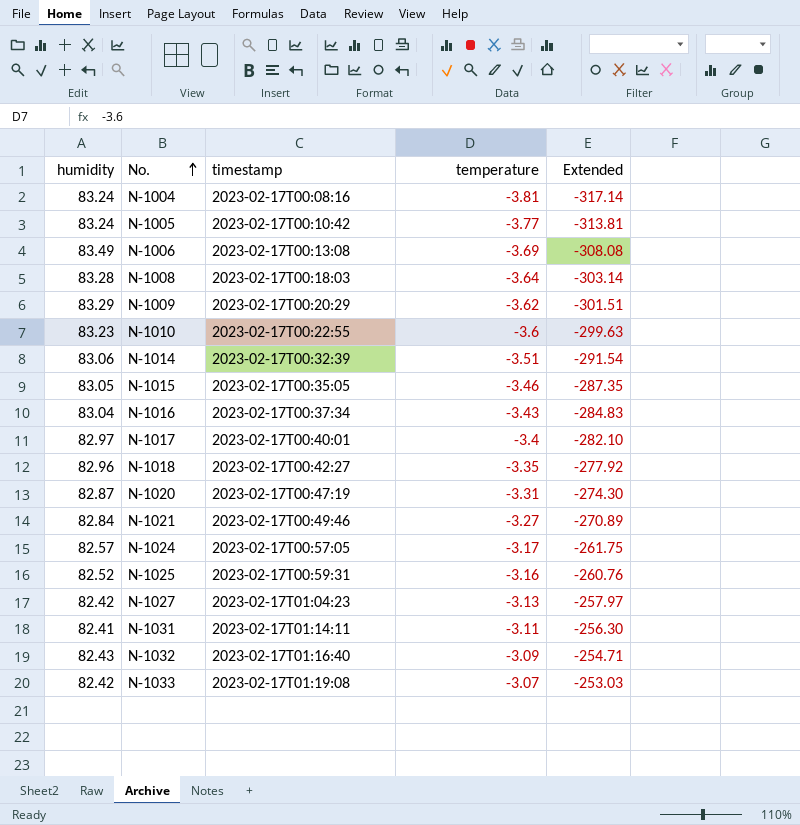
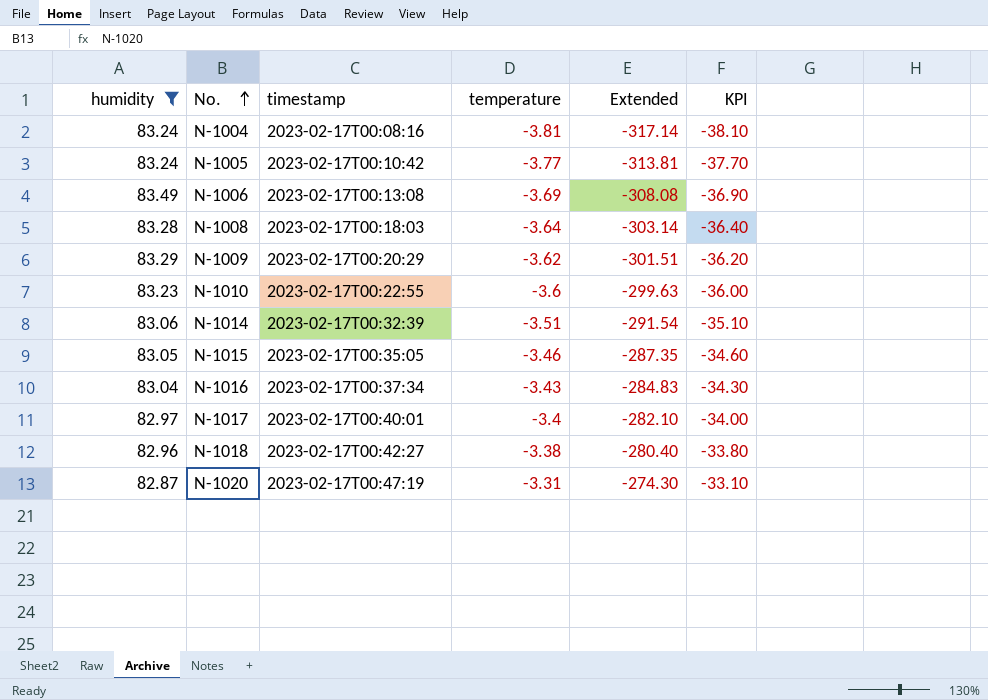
filter: none -> humidity >= 82.87
column KPI | formula: none -> [temperature] * 10
N-1018 | temperature: -3.35 -> -3.38
N-1018 | Extended: -277.92 -> -280.40

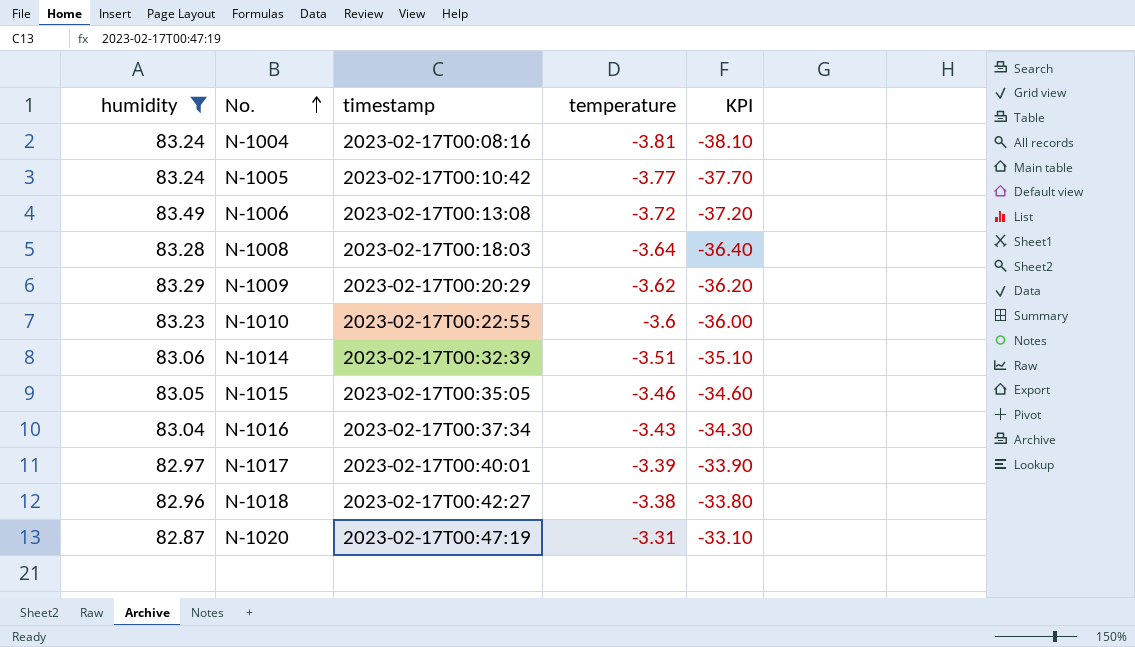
column Extended | formula: [humidity] * [temperature] -> none
N-1006 | temperature: -3.69 -> -3.72
N-1006 | KPI: -36.90 -> -37.20
N-1017 | temperature: -3.4 -> -3.39
N-1017 | KPI: -34.00 -> -33.90

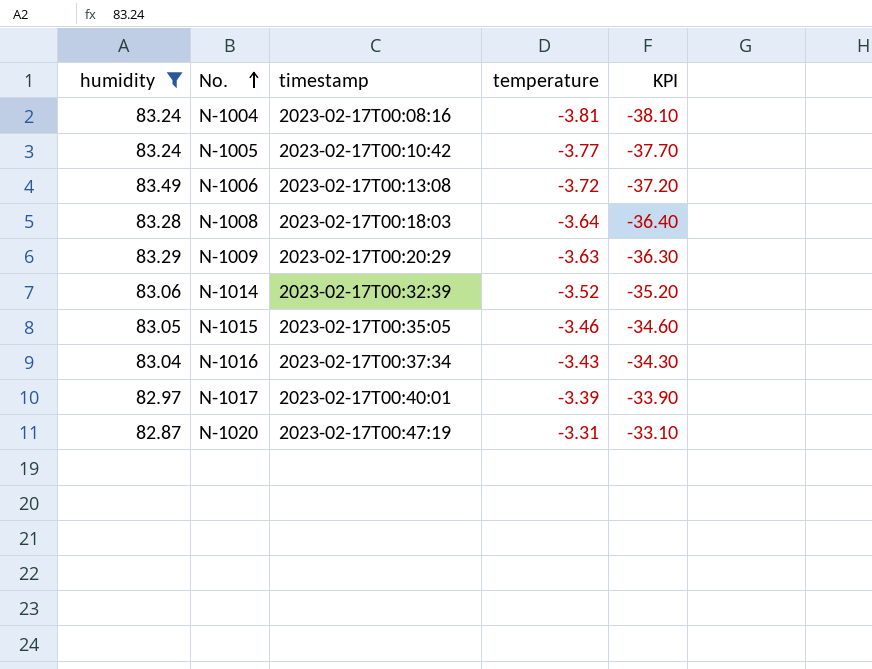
row N-1010: 83.23 | 2023-02-17T00:22:55 | -3.6 | -36.00 -> none
row N-1018: 82.96 | 2023-02-17T00:42:27 | -3.38 | -33.80 -> none
N-1009 | temperature: -3.62 -> -3.63
N-1009 | KPI: -36.20 -> -36.30
N-1014 | temperature: -3.51 -> -3.52
N-1014 | KPI: -35.10 -> -35.20

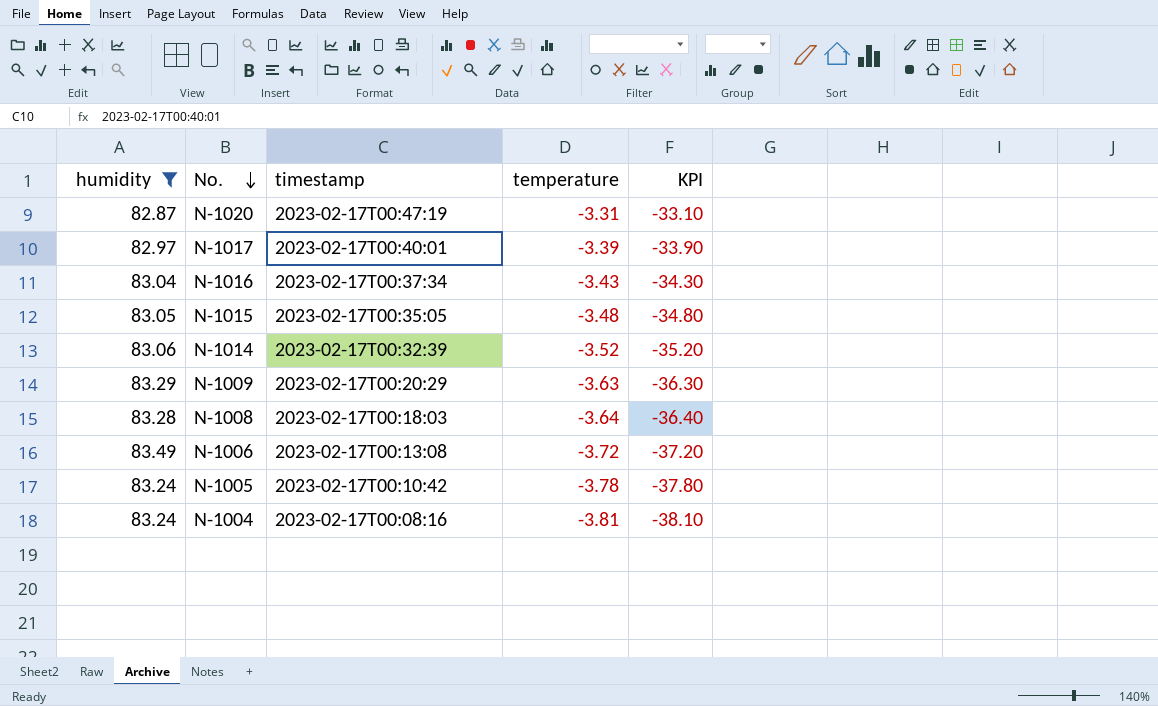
row order: No. ascending -> No. descending
N-1015 | temperature: -3.46 -> -3.48
N-1015 | KPI: -34.60 -> -34.80
N-1005 | temperature: -3.77 -> -3.78
N-1005 | KPI: -37.70 -> -37.80

